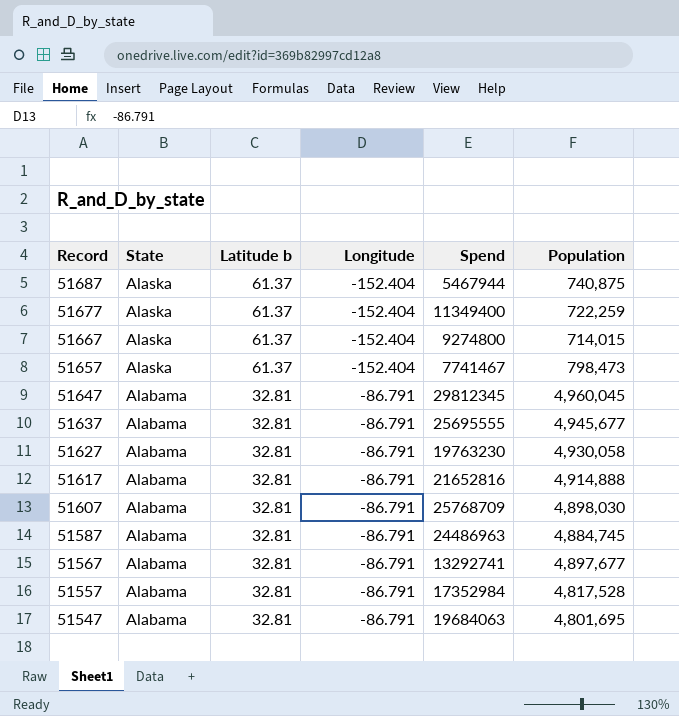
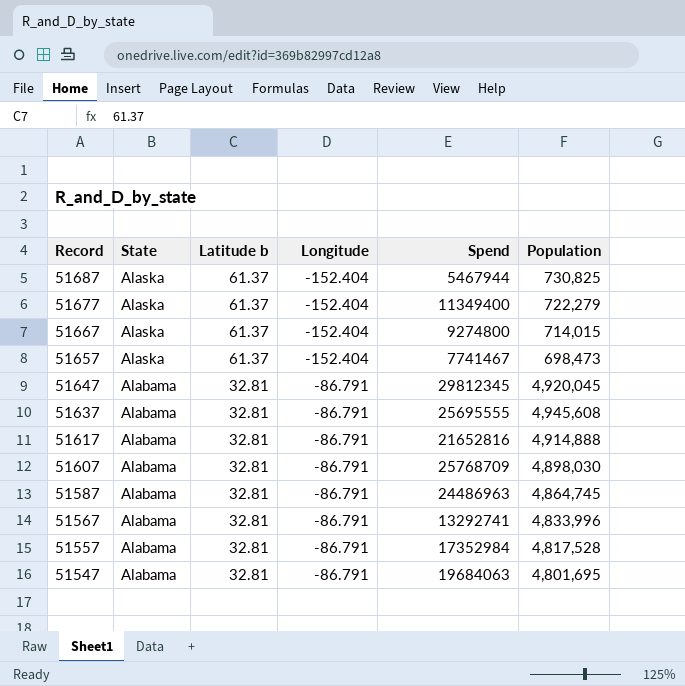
row 51627: Alabama | 32.81 | -86.791 | 19763230 | 4,930,058 -> none
51687 | Population: 740,875 -> 730,825
51677 | Population: 722,259 -> 722,279
51657 | Population: 798,473 -> 698,473
51647 | Population: 4,960,045 -> 4,920,045
51637 | Population: 4,945,677 -> 4,945,608
51587 | Population: 4,884,745 -> 4,864,745
51567 | Population: 4,897,677 -> 4,833,996

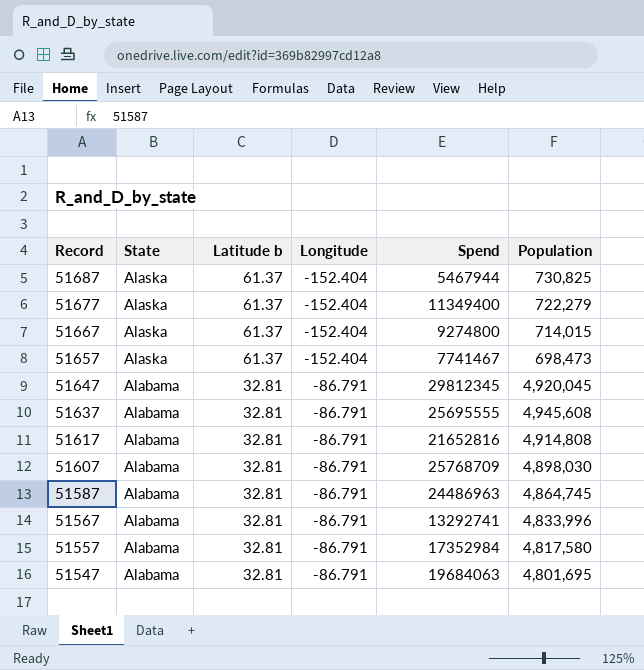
51617 | Population: 4,914,888 -> 4,914,808
51557 | Population: 4,817,528 -> 4,817,580

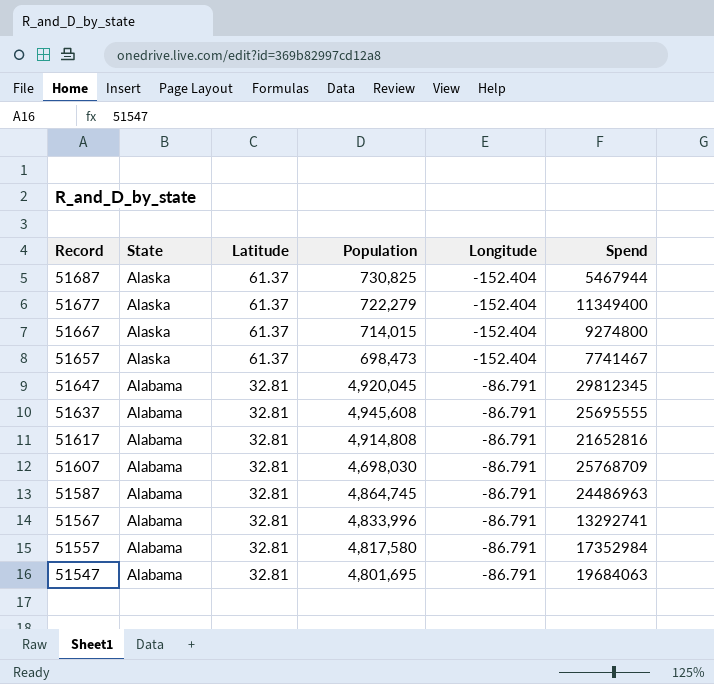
column name: Latitude b -> Latitude
column Population | position: 6 -> 4
51607 | Population: 4,898,030 -> 4,698,030

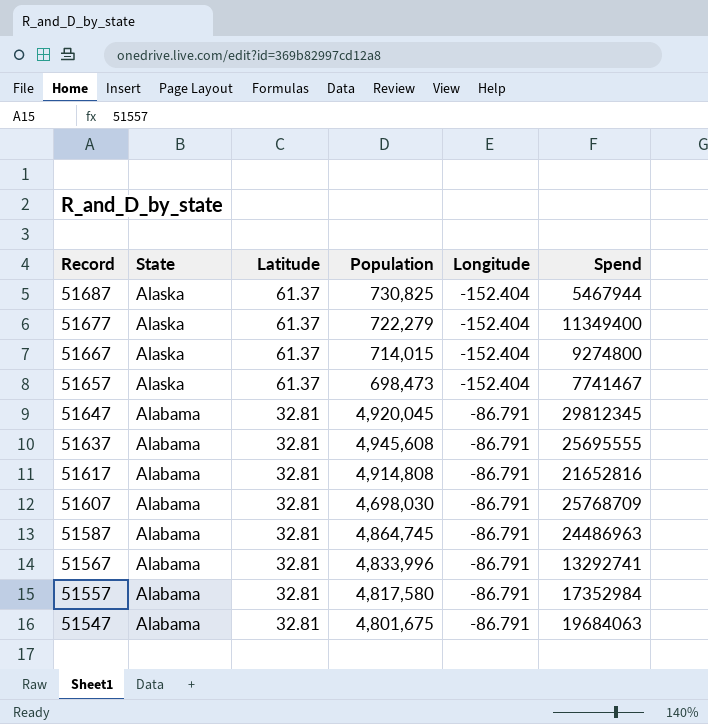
51547 | Population: 4,801,695 -> 4,801,675

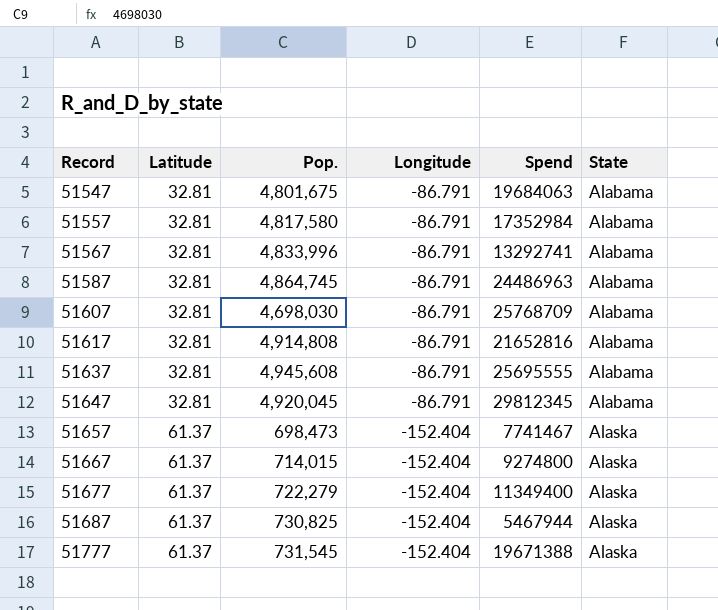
row order: Record descending -> Record ascending
column name: Population -> Pop.
column State | position: 2 -> 6
row 51777: none -> 61.37 | 731,545 | -152.404 | 19671388 | Alaska

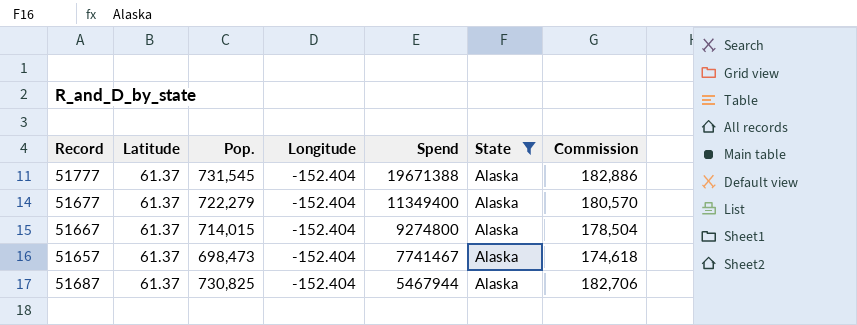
filter: none -> State = Alaska
row order: Record ascending -> Spend descending
column Commission | formula: none -> [Pop.] * 0.25

